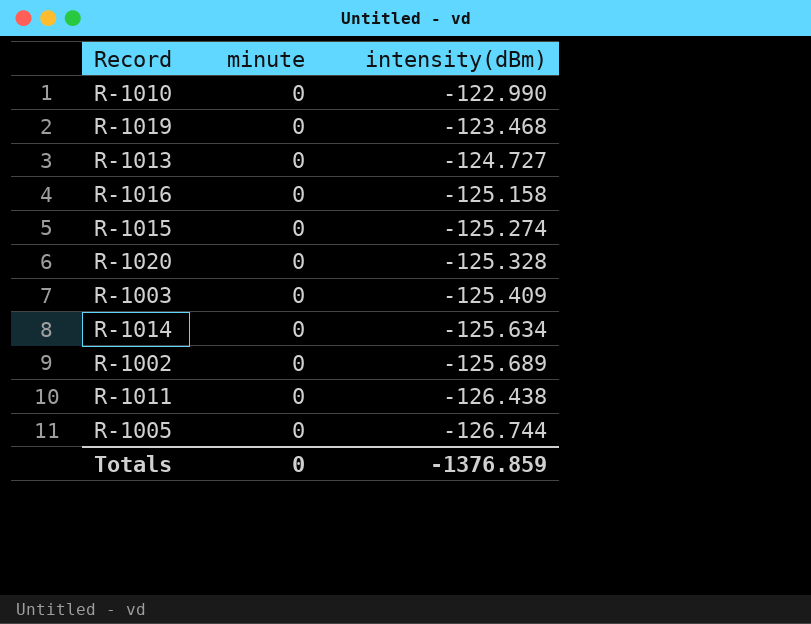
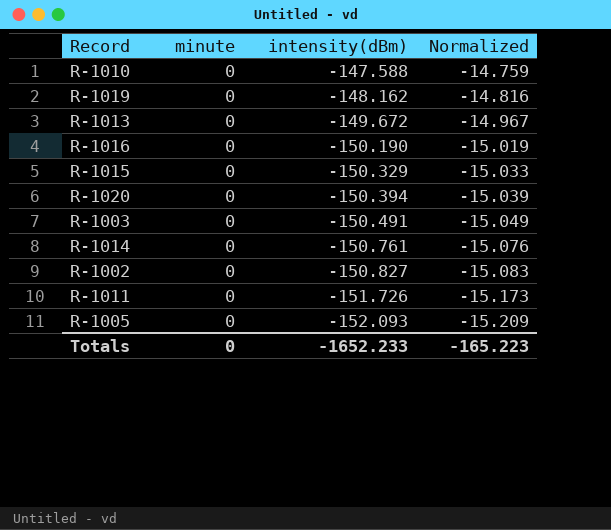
column Normalized | formula: none -> [intensity(dBm)] * 0.1
R-1010 | intensity(dBm): -122.990 -> -147.588
R-1019 | intensity(dBm): -123.468 -> -148.162
R-1013 | intensity(dBm): -124.727 -> -149.672
R-1016 | intensity(dBm): -125.158 -> -150.190
R-1015 | intensity(dBm): -125.274 -> -150.329
R-1020 | intensity(dBm): -125.328 -> -150.394
R-1003 | intensity(dBm): -125.409 -> -150.491
R-1014 | intensity(dBm): -125.634 -> -150.761
R-1002 | intensity(dBm): -125.689 -> -150.827
R-1011 | intensity(dBm): -126.438 -> -151.726
R-1005 | intensity(dBm): -126.744 -> -152.093
Totals | intensity(dBm): -1376.859 -> -1652.233

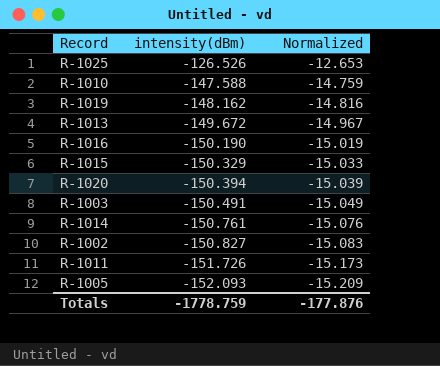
column minute | position: 2 -> none
row R-1025: none -> -126.526 | -12.653
Totals | intensity(dBm): -1652.233 -> -1778.759
Totals | Normalized: -165.223 -> -177.876

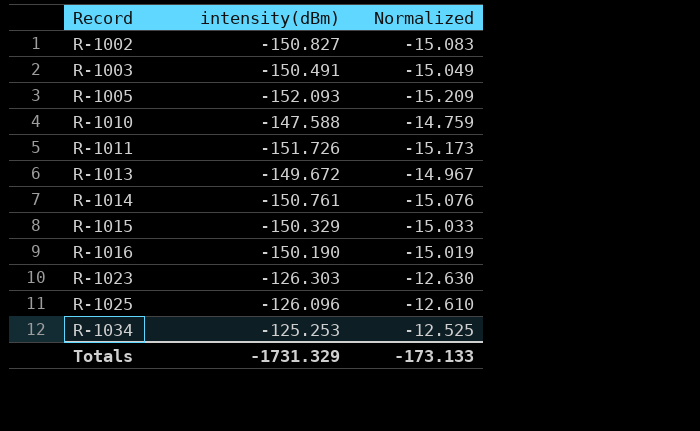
row order: intensity(dBm) descending -> Record ascending
row R-1019: -148.162 | -14.816 -> none
row R-1020: -150.394 | -15.039 -> none
row R-1023: none -> -126.303 | -12.630
R-1025 | intensity(dBm): -126.526 -> -126.096
R-1025 | Normalized: -12.653 -> -12.610
row R-1034: none -> -125.253 | -12.525
Totals | intensity(dBm): -1778.759 -> -1731.329
Totals | Normalized: -177.876 -> -173.133

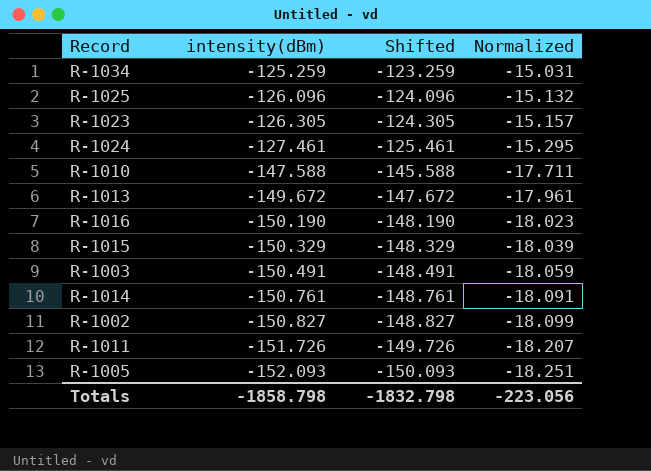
row order: Record ascending -> intensity(dBm) descending
column Shifted | formula: none -> [intensity(dBm)] + 2
column Normalized | formula: [intensity(dBm)] * 0.1 -> [intensity(dBm)] * 0.12
R-1034 | intensity(dBm): -125.253 -> -125.259
R-1023 | intensity(dBm): -126.303 -> -126.305
row R-1024: none -> -127.461 | -125.461 | -15.295
Totals | intensity(dBm): -1731.329 -> -1858.798
Totals | Normalized: -173.133 -> -223.056

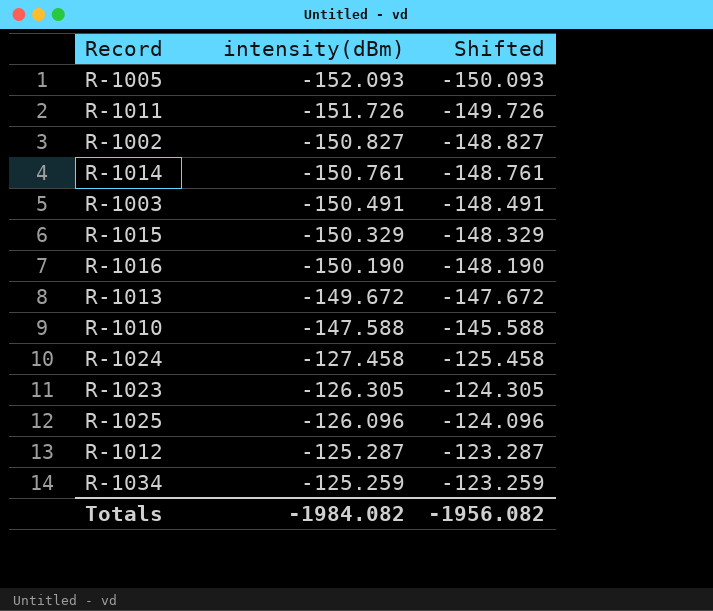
row order: intensity(dBm) descending -> intensity(dBm) ascending
column Normalized | formula: [intensity(dBm)] * 0.12 -> none
R-1024 | intensity(dBm): -127.461 -> -127.458
R-1024 | Shifted: -125.461 -> -125.458
row R-1012: none -> -125.287 | -123.287
Totals | intensity(dBm): -1858.798 -> -1984.082
Totals | Shifted: -1832.798 -> -1956.082

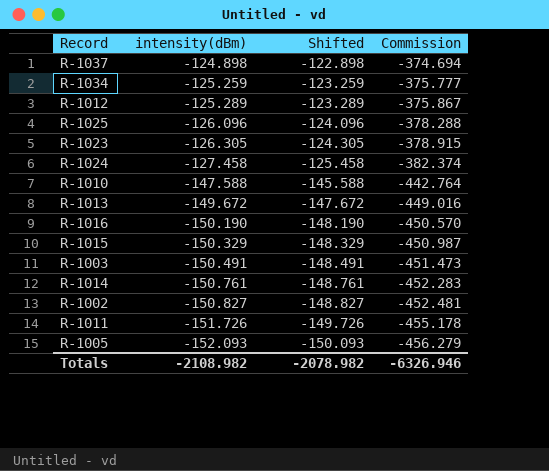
row order: intensity(dBm) ascending -> intensity(dBm) descending
column Commission | formula: none -> [intensity(dBm)] * 3
row R-1037: none -> -124.898 | -122.898 | -374.694
R-1012 | intensity(dBm): -125.287 -> -125.289
R-1012 | Shifted: -123.287 -> -123.289
Totals | intensity(dBm): -1984.082 -> -2108.982
Totals | Shifted: -1956.082 -> -2078.982

